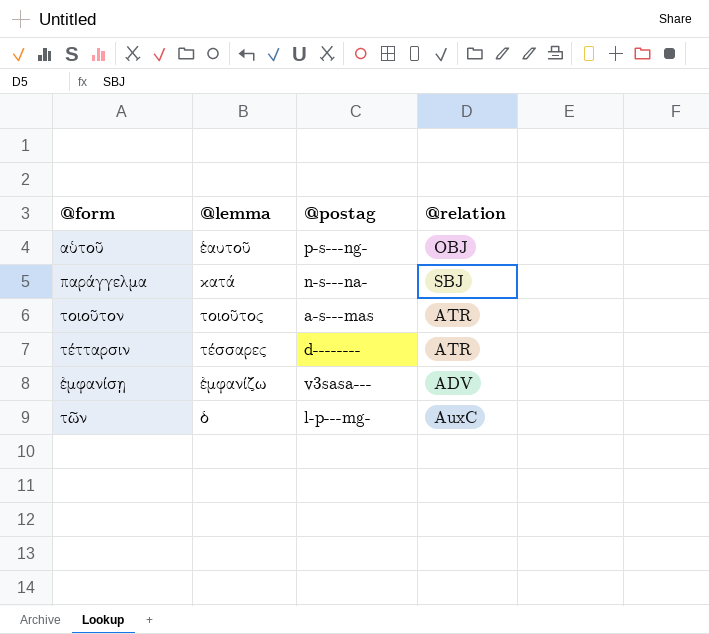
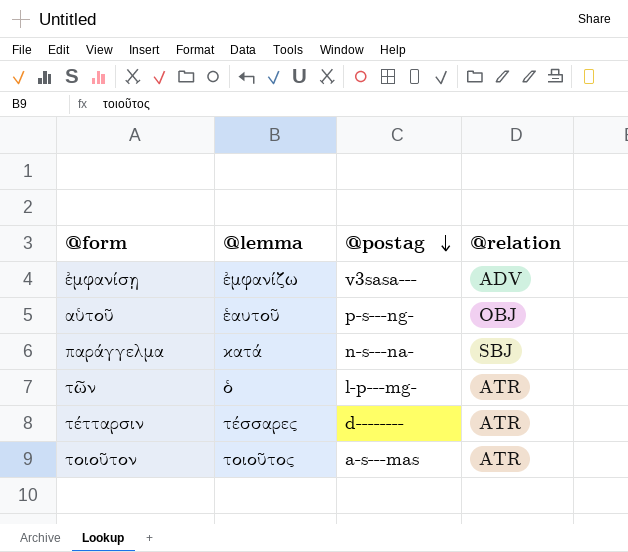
row order: none -> @postag descending
τῶν | @relation: AuxC -> ATR

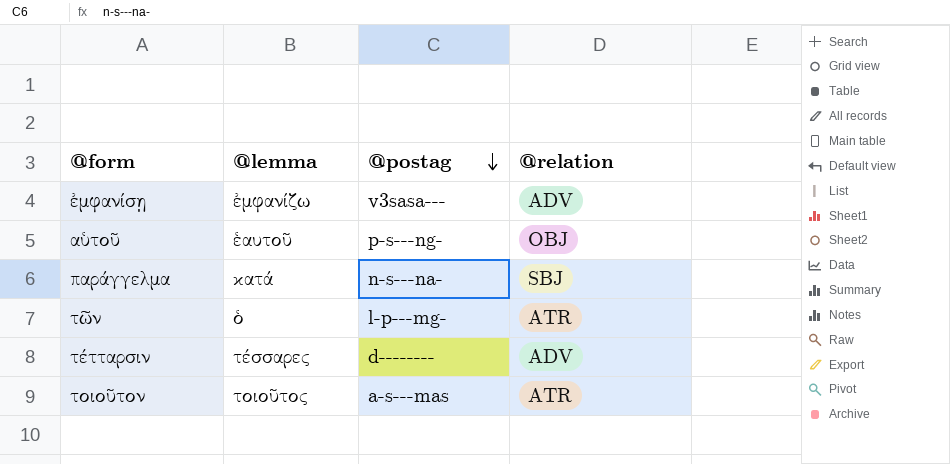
τέτταρσιν | @relation: ATR -> ADV

